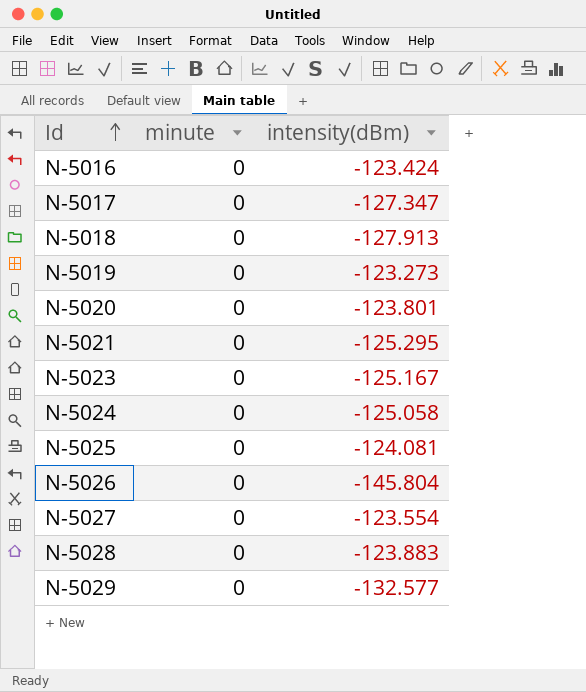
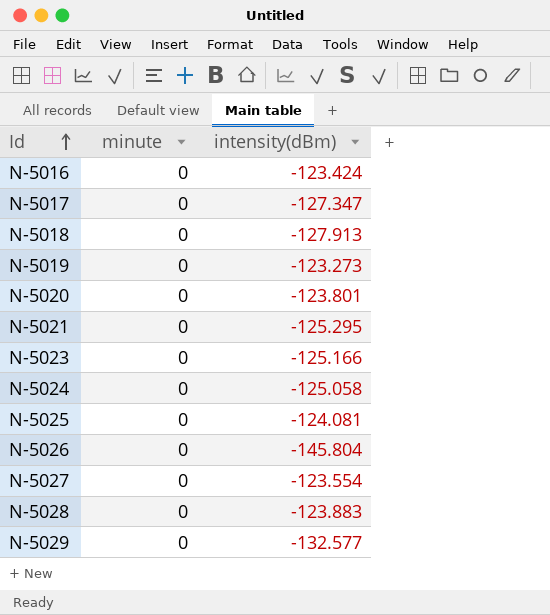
N-5023 | intensity(dBm): -125.167 -> -125.166

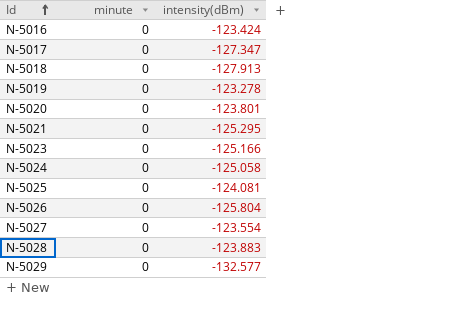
N-5019 | intensity(dBm): -123.273 -> -123.278
N-5026 | intensity(dBm): -145.804 -> -125.804

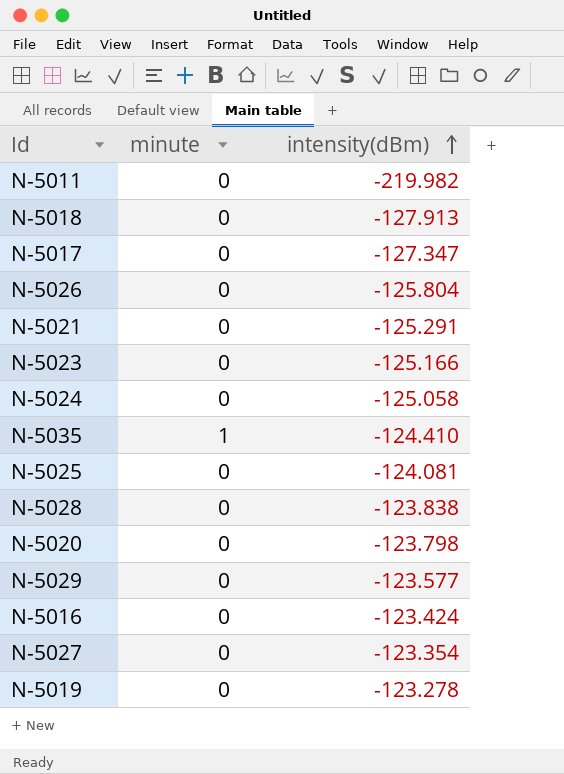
row order: Id ascending -> intensity(dBm) ascending
row N-5011: none -> 0 | -219.982
N-5021 | intensity(dBm): -125.295 -> -125.291
row N-5035: none -> 1 | -124.410
N-5028 | intensity(dBm): -123.883 -> -123.838
N-5020 | intensity(dBm): -123.801 -> -123.798
N-5029 | intensity(dBm): -132.577 -> -123.577
N-5027 | intensity(dBm): -123.554 -> -123.354

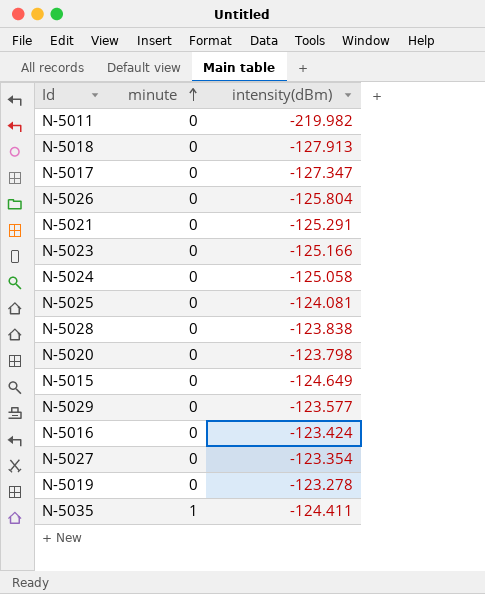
row order: intensity(dBm) ascending -> minute ascending
row N-5015: none -> 0 | -124.649
N-5035 | intensity(dBm): -124.410 -> -124.411

